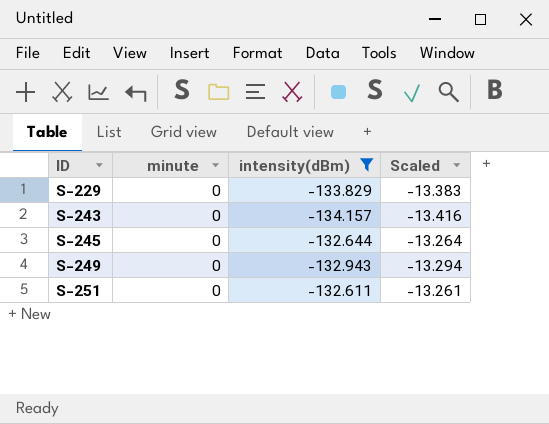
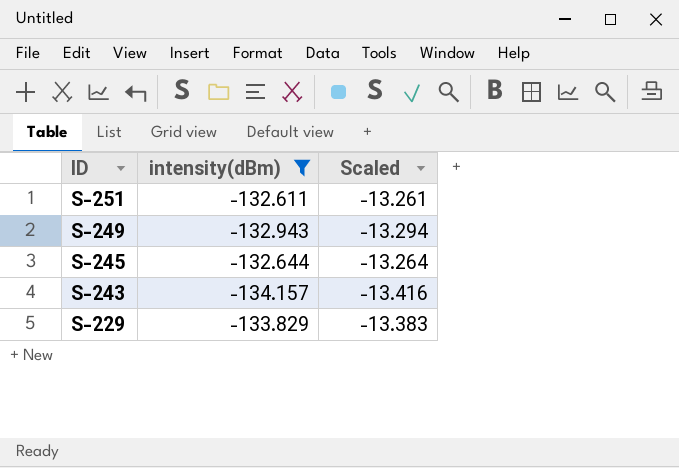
row order: ID ascending -> ID descending
column minute | position: 2 -> none

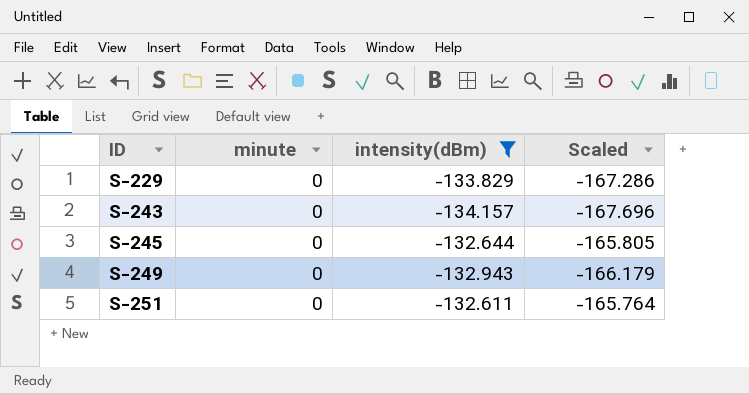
row order: ID descending -> ID ascending
column minute | position: none -> 2
column Scaled | formula: [intensity(dBm)] * 0.1 -> [intensity(dBm)] * 1.25

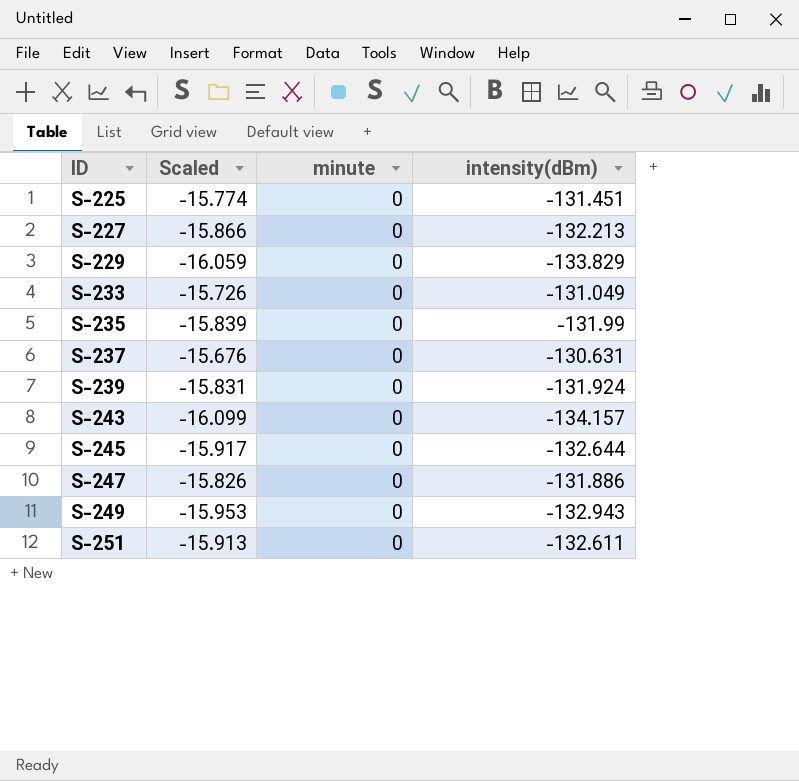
filter: intensity(dBm) <= -132.611 -> none
column Scaled | formula: [intensity(dBm)] * 1.25 -> [intensity(dBm)] * 0.12
column Scaled | position: 4 -> 2

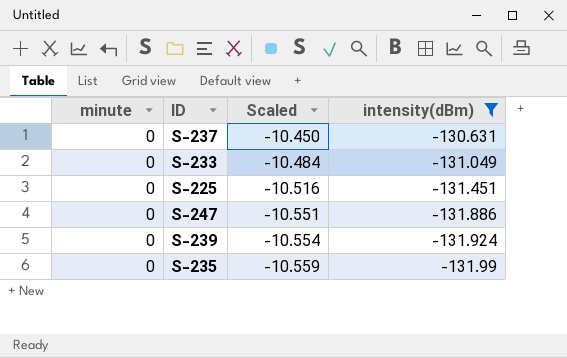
filter: none -> intensity(dBm) >= -131.99
row order: ID ascending -> Scaled descending
column minute | position: 3 -> 1
column Scaled | formula: [intensity(dBm)] * 0.12 -> [intensity(dBm)] * 0.08

